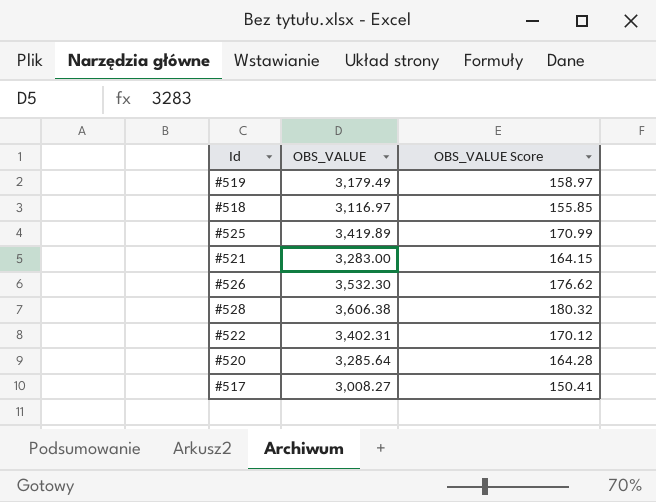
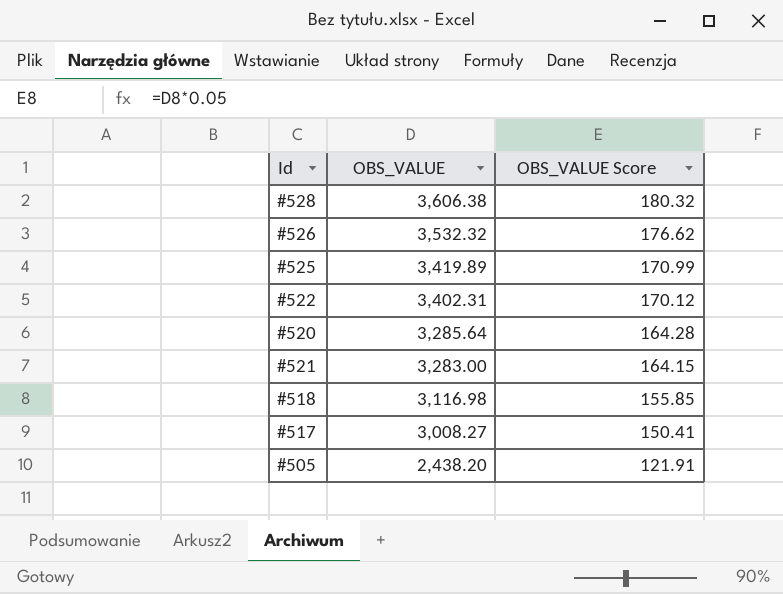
row order: none -> OBS_VALUE descending
row #519: 3,179.49 | 158.97 -> none
#526 | OBS_VALUE: 3,532.30 -> 3,532.32
#518 | OBS_VALUE: 3,116.97 -> 3,116.98
row #505: none -> 2,438.20 | 121.91

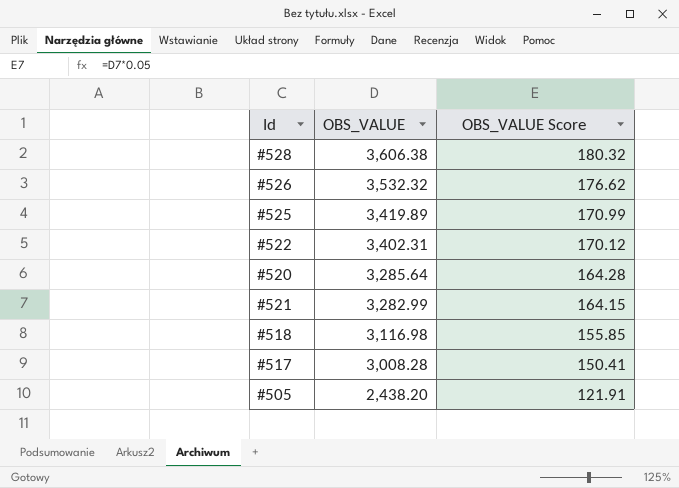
#521 | OBS_VALUE: 3,283.00 -> 3,282.99
#517 | OBS_VALUE: 3,008.27 -> 3,008.28

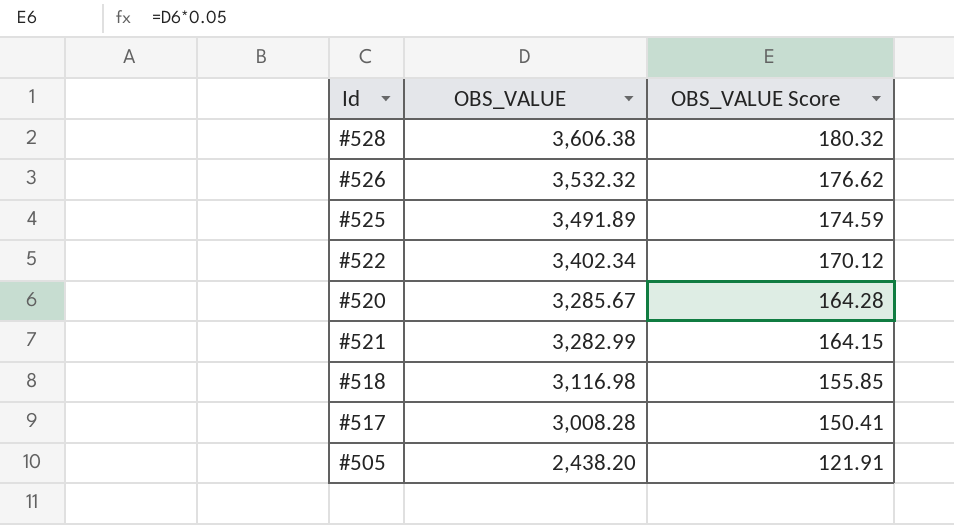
#525 | OBS_VALUE: 3,419.89 -> 3,491.89
#525 | OBS_VALUE Score: 170.99 -> 174.59
#522 | OBS_VALUE: 3,402.31 -> 3,402.34
#520 | OBS_VALUE: 3,285.64 -> 3,285.67

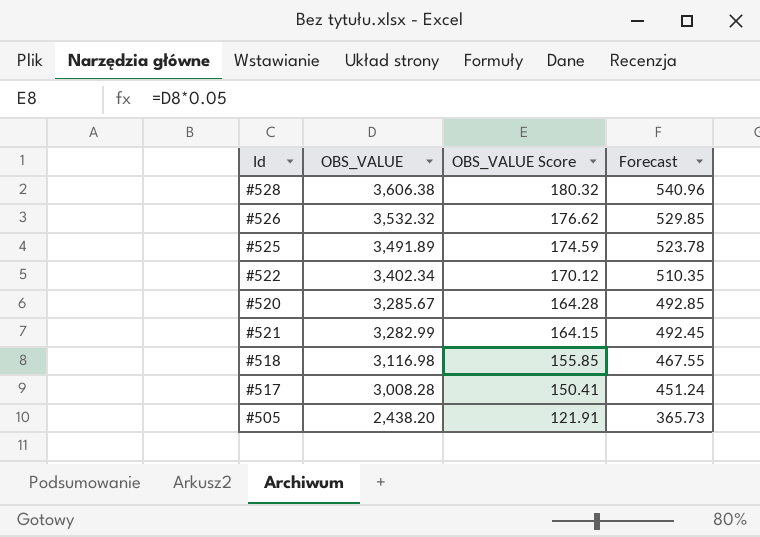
column Forecast | formula: none -> [OBS_VALUE] * 0.15

